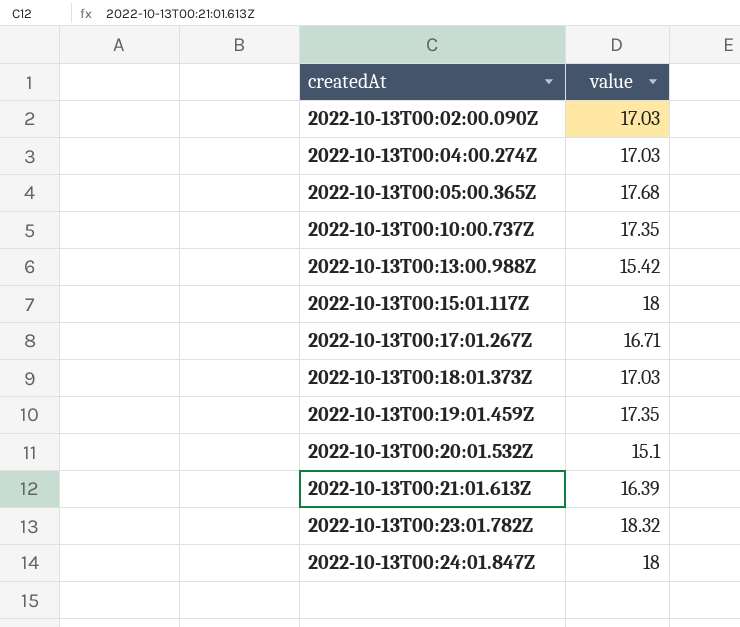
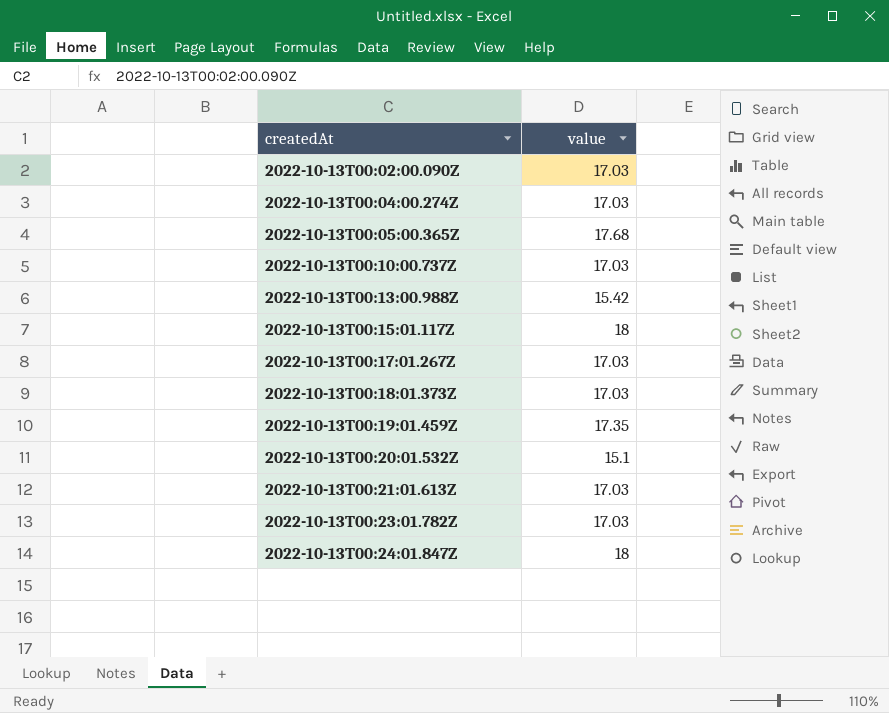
2022-10-13T00:10:00.737Z | value: 17.35 -> 17.03
2022-10-13T00:17:01.267Z | value: 16.71 -> 17.03
2022-10-13T00:21:01.613Z | value: 16.39 -> 17.03
2022-10-13T00:23:01.782Z | value: 18.32 -> 17.03

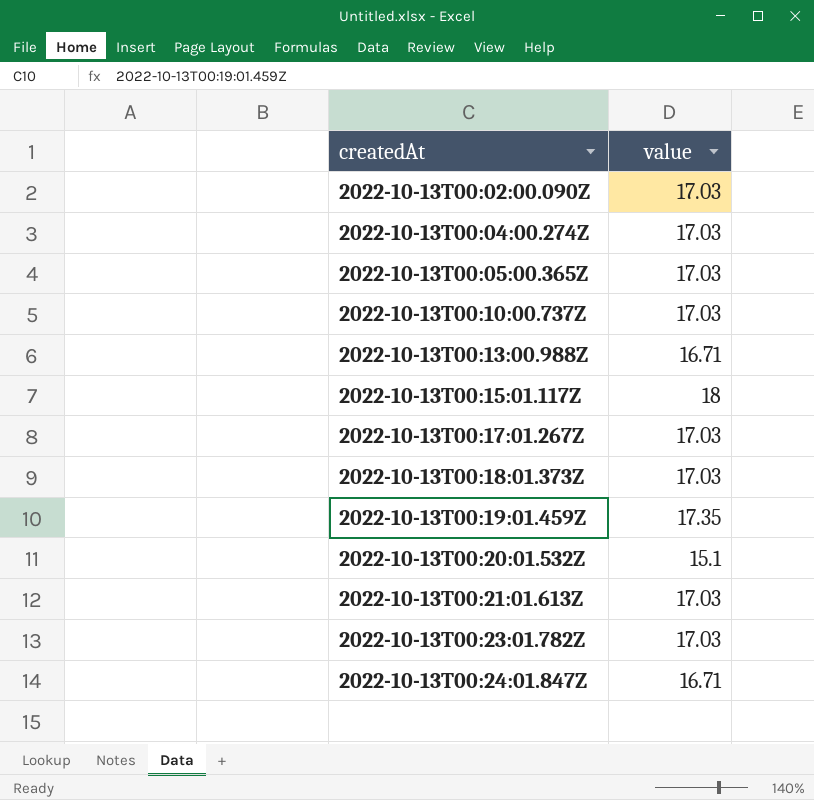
2022-10-13T00:05:00.365Z | value: 17.68 -> 17.03
2022-10-13T00:13:00.988Z | value: 15.42 -> 16.71
2022-10-13T00:24:01.847Z | value: 18 -> 16.71

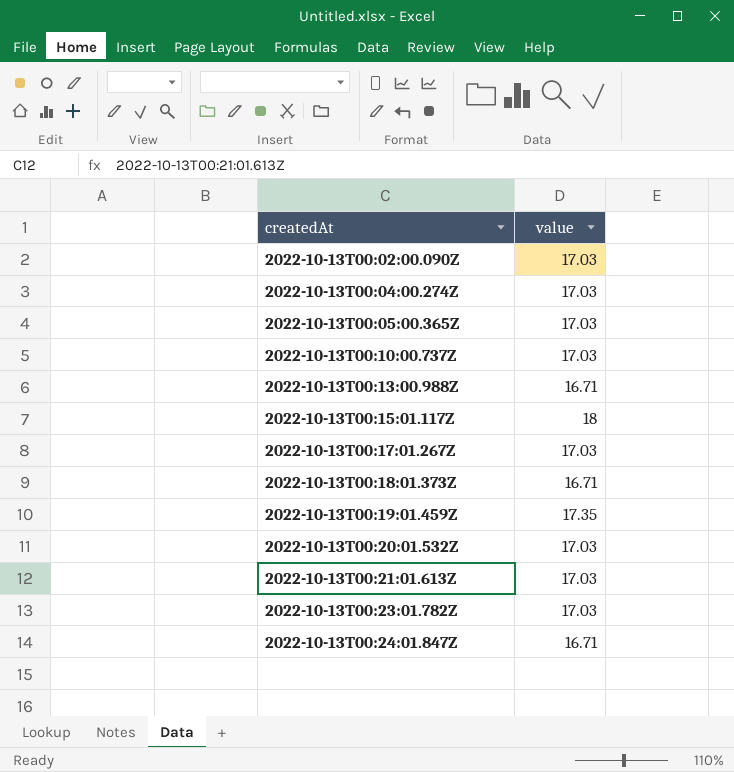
2022-10-13T00:18:01.373Z | value: 17.03 -> 16.71
2022-10-13T00:20:01.532Z | value: 15.1 -> 17.03

